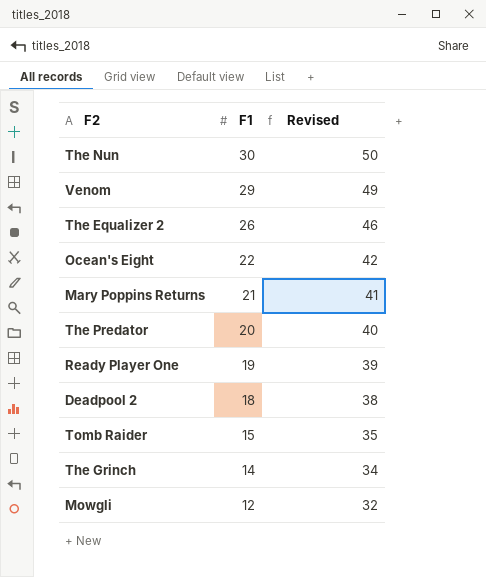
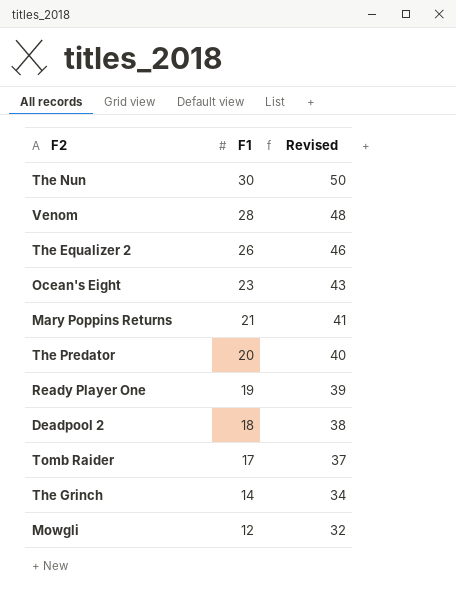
Venom | F1: 29 -> 28
Venom | Revised: 49 -> 48
Ocean's Eight | F1: 22 -> 23
Ocean's Eight | Revised: 42 -> 43
Tomb Raider | F1: 15 -> 17
Tomb Raider | Revised: 35 -> 37

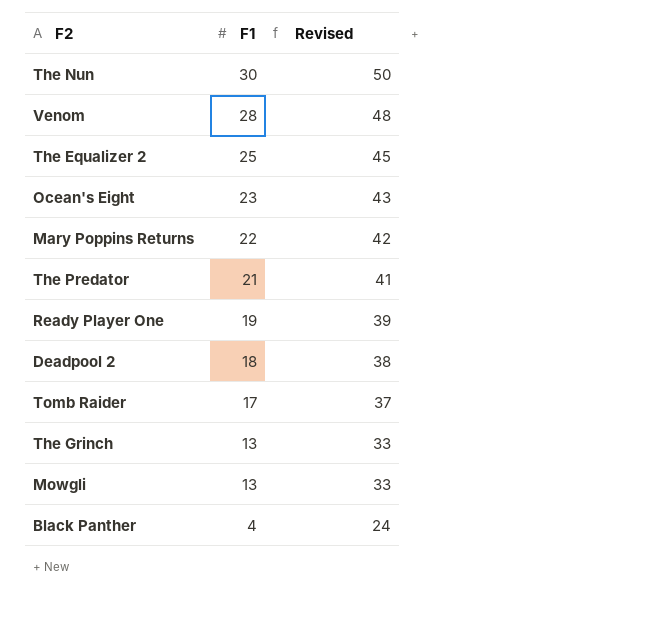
The Equalizer 2 | F1: 26 -> 25
The Equalizer 2 | Revised: 46 -> 45
Mary Poppins Returns | F1: 21 -> 22
Mary Poppins Returns | Revised: 41 -> 42
The Predator | F1: 20 -> 21
The Predator | Revised: 40 -> 41
The Grinch | F1: 14 -> 13
The Grinch | Revised: 34 -> 33
Mowgli | F1: 12 -> 13
Mowgli | Revised: 32 -> 33
row Black Panther: none -> 4 | 24

